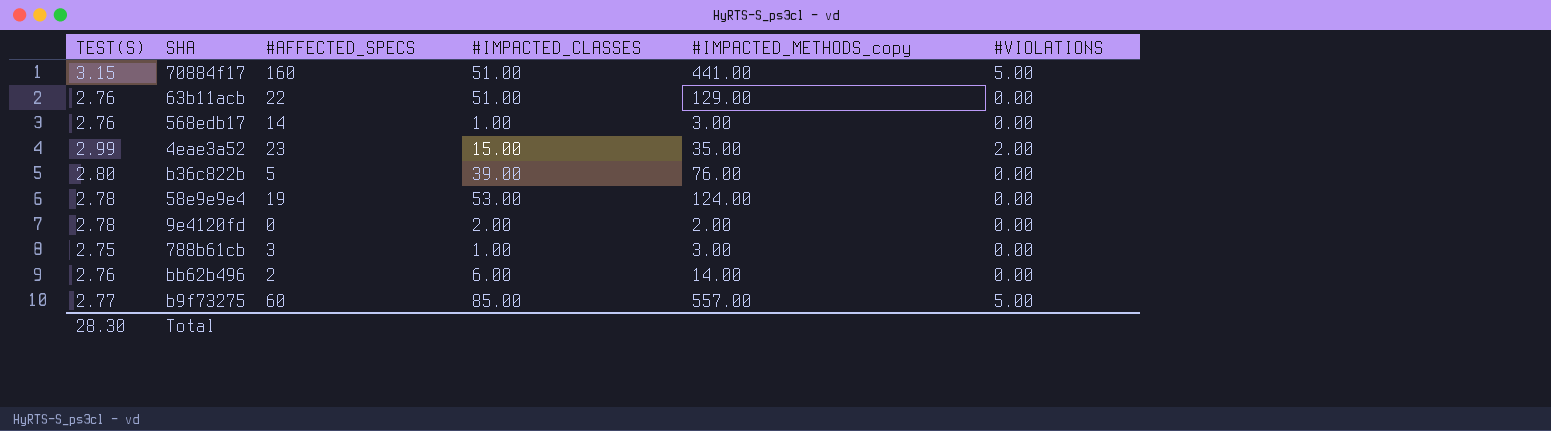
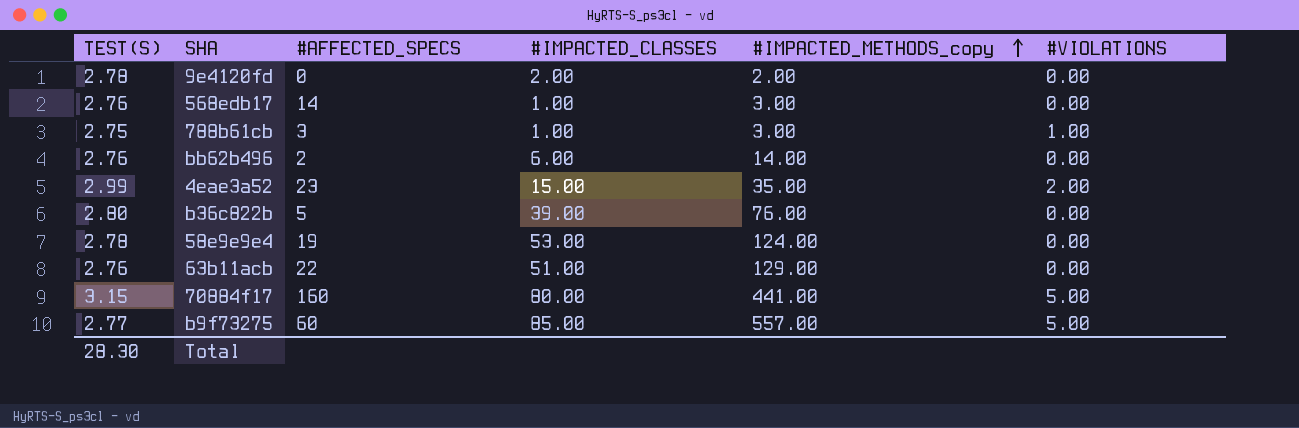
row order: none -> #IMPACTED_METHODS_copy ascending
788b61cb | #VIOLATIONS: 0.00 -> 1.00
70884f17 | #IMPACTED_CLASSES: 51.00 -> 80.00

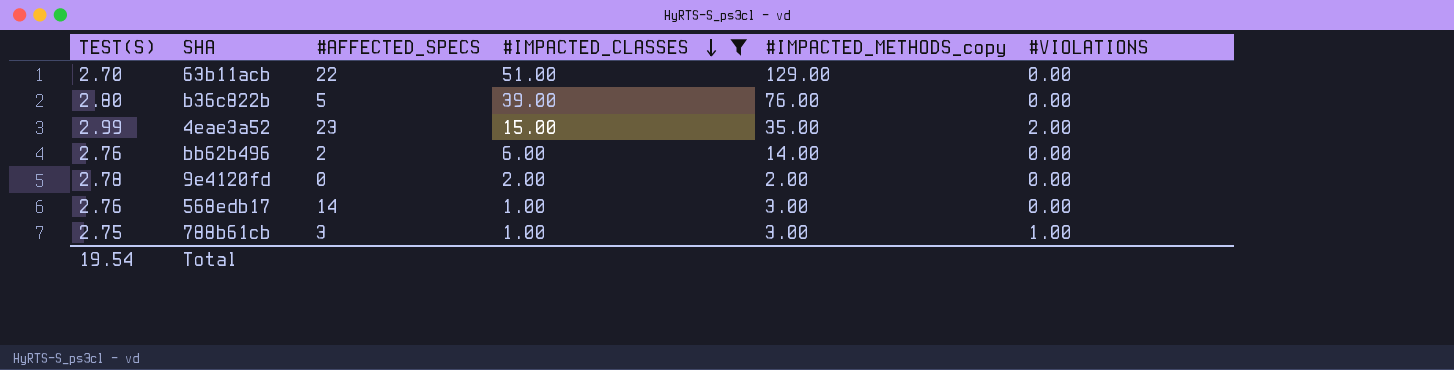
filter: none -> #IMPACTED_CLASSES <= 51.00
row order: #IMPACTED_METHODS_copy ascending -> #IMPACTED_CLASSES descending
63b11acb | TEST(S): 2.76 -> 2.70
Total | TEST(S): 28.30 -> 19.54

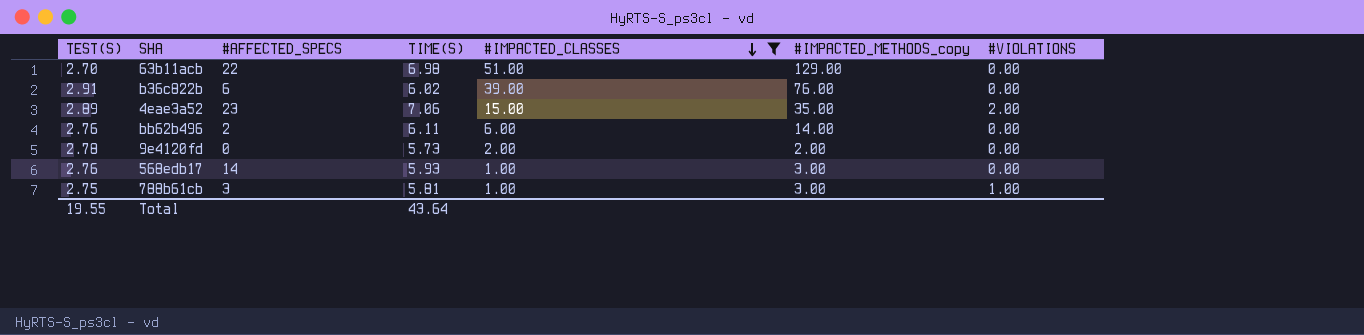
column TIME(S) | position: none -> 4
b36c822b | TEST(S): 2.80 -> 2.91
b36c822b | #AFFECTED_SPECS: 5 -> 6
4eae3a52 | TEST(S): 2.99 -> 2.89
Total | TEST(S): 19.54 -> 19.55

